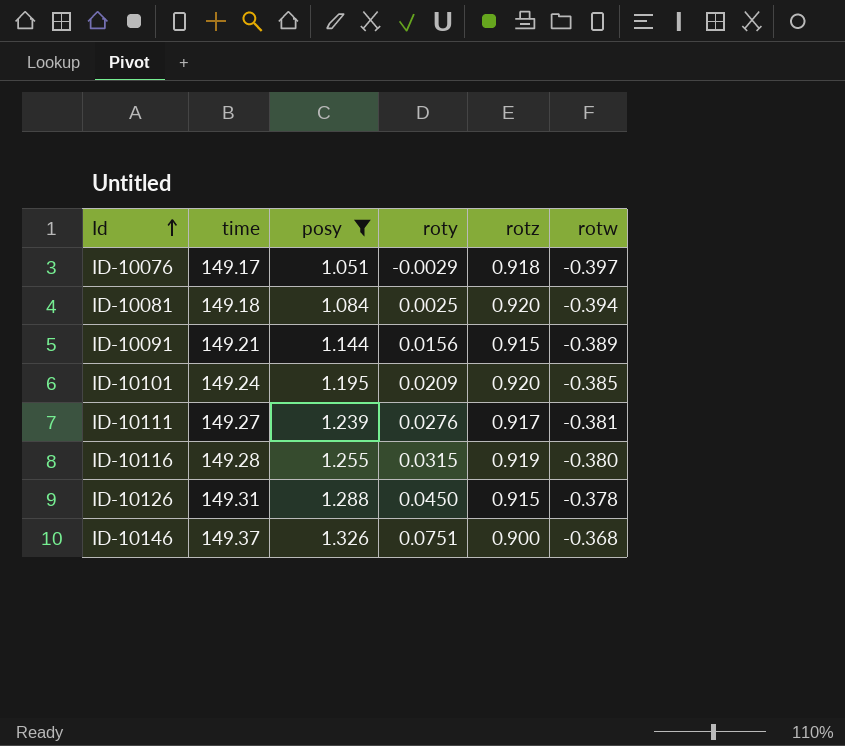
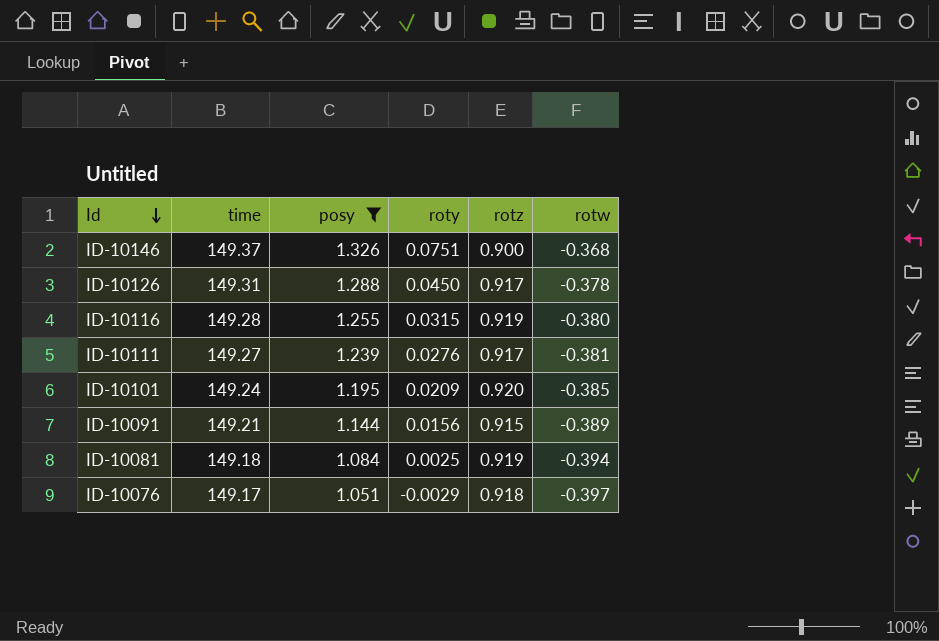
row order: Id ascending -> Id descending
ID-10126 | rotz: 0.915 -> 0.917
ID-10081 | rotz: 0.920 -> 0.919

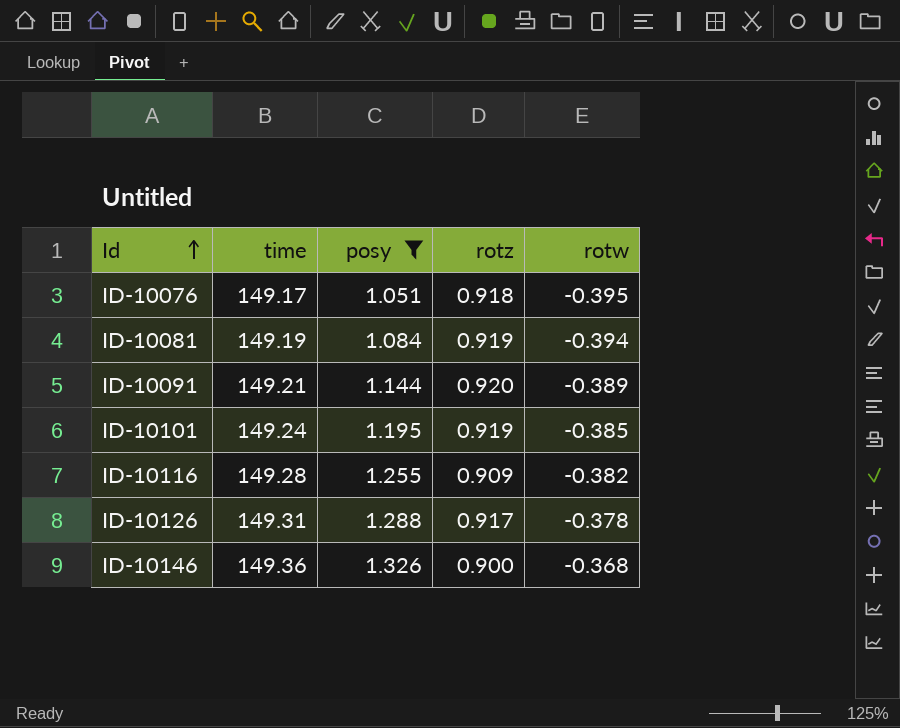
row order: Id descending -> Id ascending
column roty | position: 4 -> none
row ID-10111: 149.27 | 1.239 | 0.0276 | 0.917 | -0.381 -> none
ID-10076 | rotw: -0.397 -> -0.395
ID-10081 | time: 149.18 -> 149.19
ID-10091 | rotz: 0.915 -> 0.920
ID-10101 | rotz: 0.920 -> 0.919
ID-10116 | rotz: 0.919 -> 0.909
ID-10116 | rotw: -0.380 -> -0.382
ID-10146 | time: 149.37 -> 149.36

